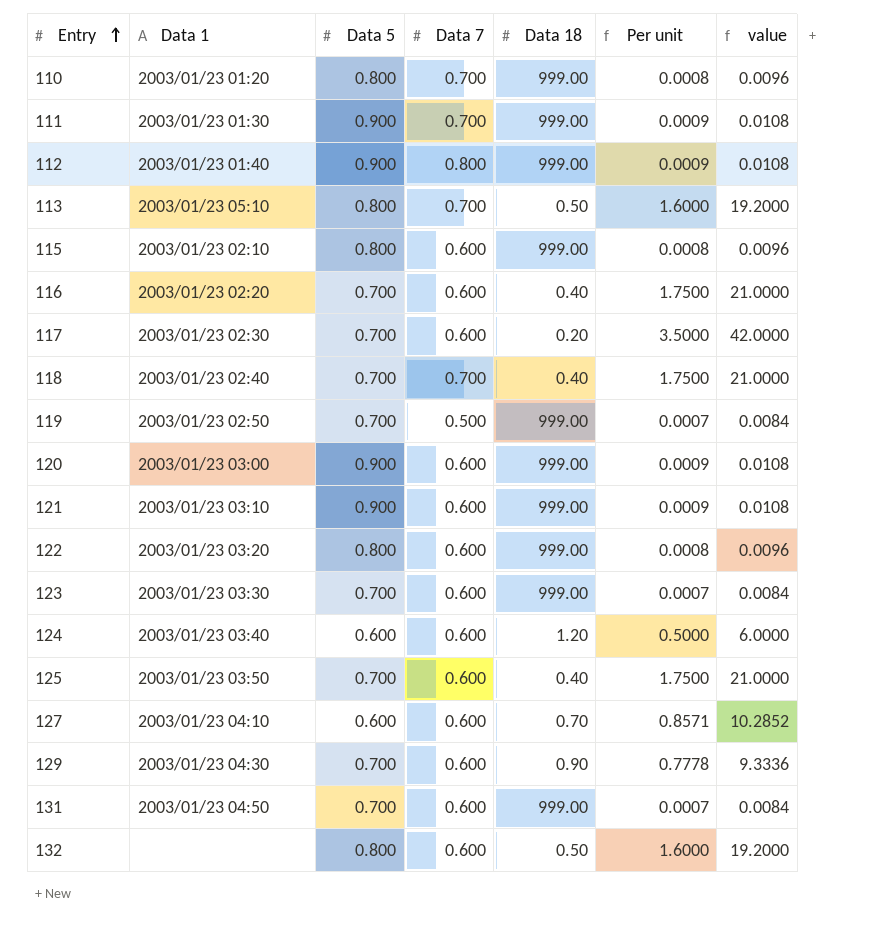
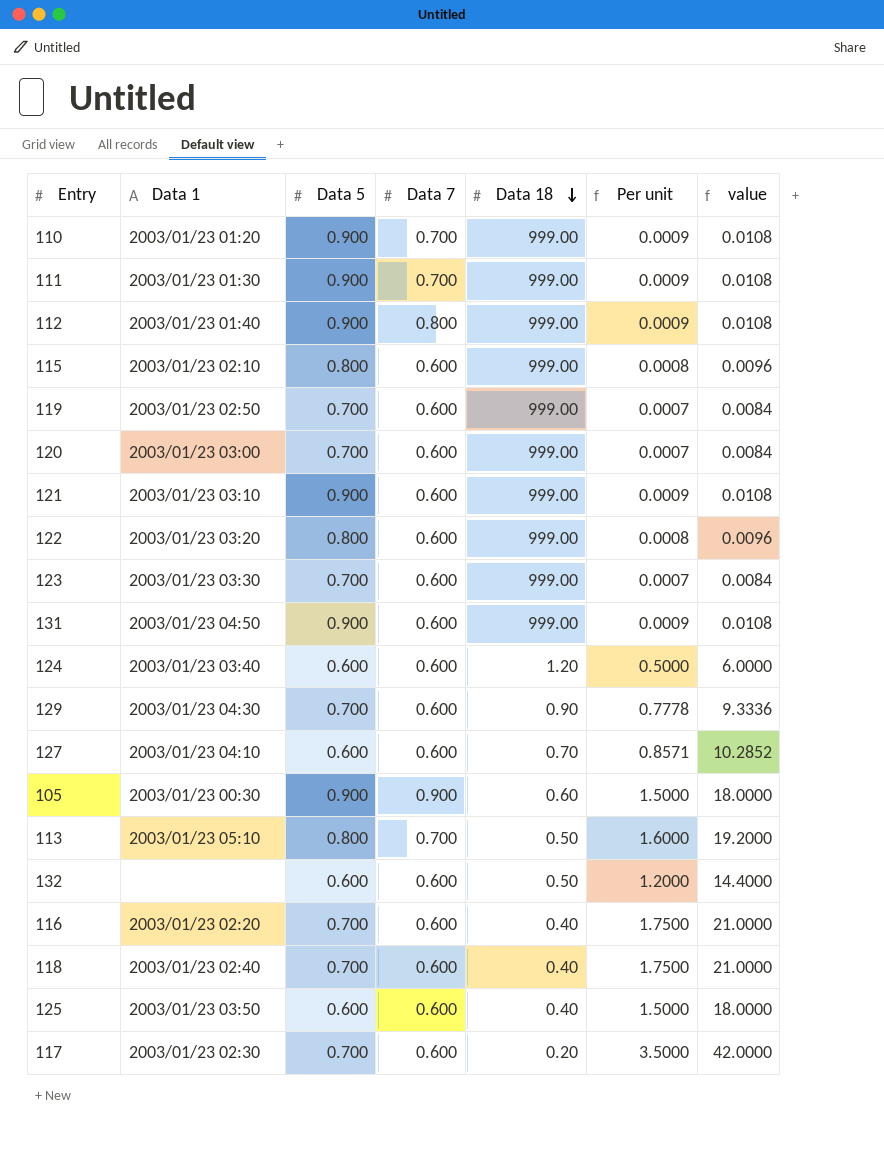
row order: Entry ascending -> Data 18 descending
110 | Data 5: 0.800 -> 0.900
110 | Per unit: 0.0008 -> 0.0009
110 | value: 0.0096 -> 0.0108
119 | Data 7: 0.500 -> 0.600
120 | Data 5: 0.900 -> 0.700
120 | Per unit: 0.0009 -> 0.0007
120 | value: 0.0108 -> 0.0084
131 | Data 5: 0.700 -> 0.900
131 | Per unit: 0.0007 -> 0.0009
131 | value: 0.0084 -> 0.0108
row 105: none -> 2003/01/23 00:30 | 0.900 | 0.900 | 0.60 | 1.5000 | 18.0000
132 | Data 5: 0.800 -> 0.600
132 | Per unit: 1.6000 -> 1.2000
132 | value: 19.2000 -> 14.4000
118 | Data 7: 0.700 -> 0.600
125 | Data 5: 0.700 -> 0.600
125 | Per unit: 1.7500 -> 1.5000
125 | value: 21.0000 -> 18.0000

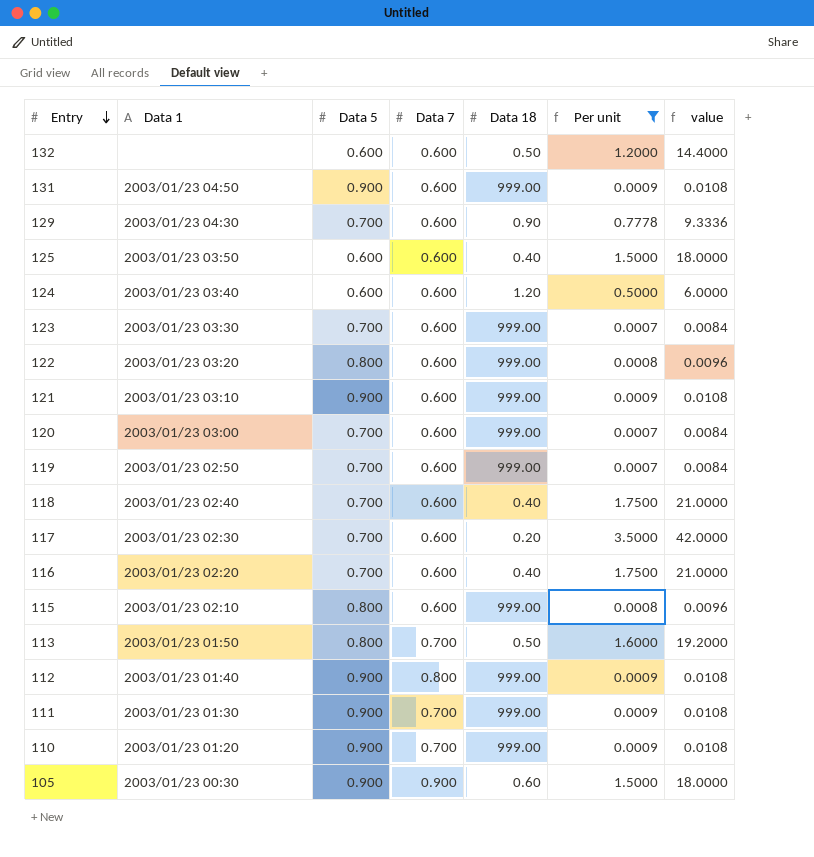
filter: none -> Per unit != 0.8571
row order: Data 18 descending -> Entry descending
113 | Data 1: 2003/01/23 05:10 -> 2003/01/23 01:50

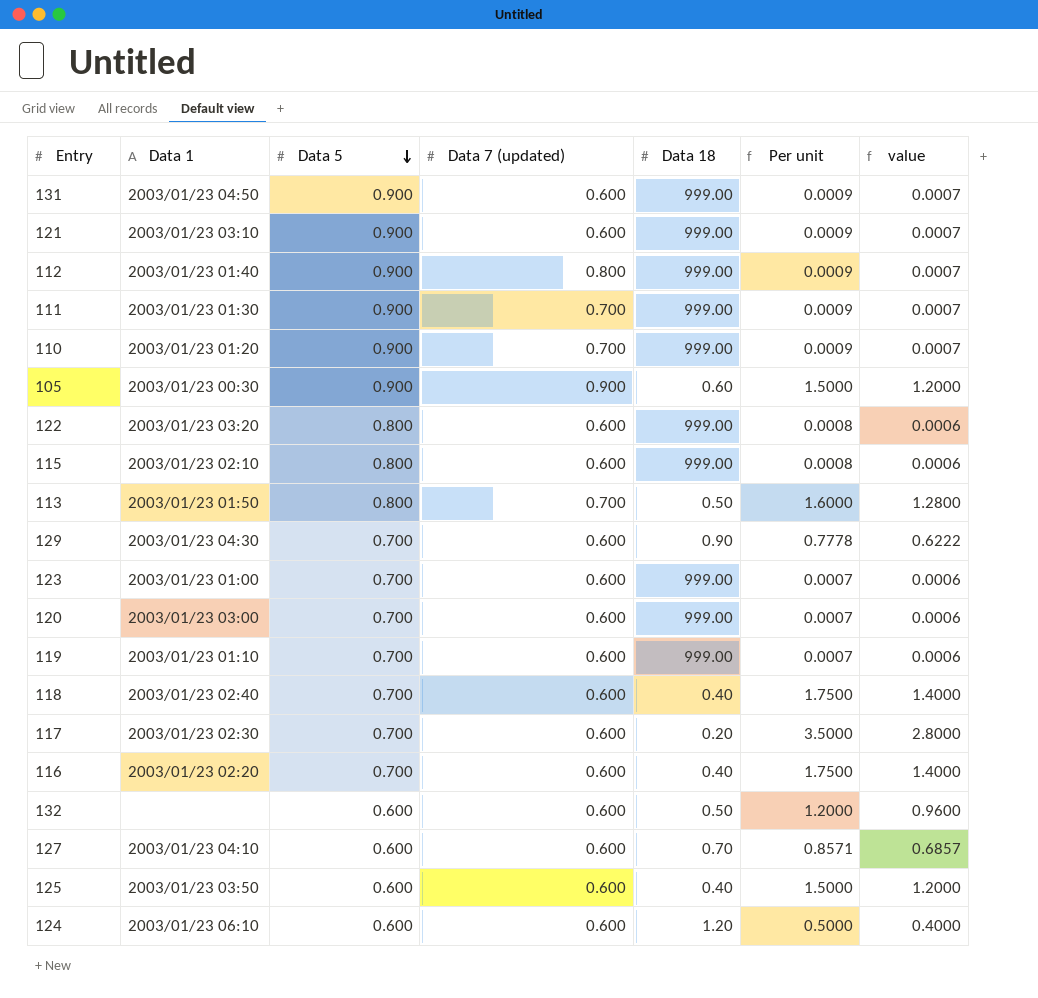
filter: Per unit != 0.8571 -> none
row order: Entry descending -> Data 5 descending
column name: Data 7 -> Data 7 (updated)
column value | formula: [Per unit] * 12 -> [Per unit] * 0.8
123 | Data 1: 2003/01/23 03:30 -> 2003/01/23 01:00
119 | Data 1: 2003/01/23 02:50 -> 2003/01/23 01:10
124 | Data 1: 2003/01/23 03:40 -> 2003/01/23 06:10

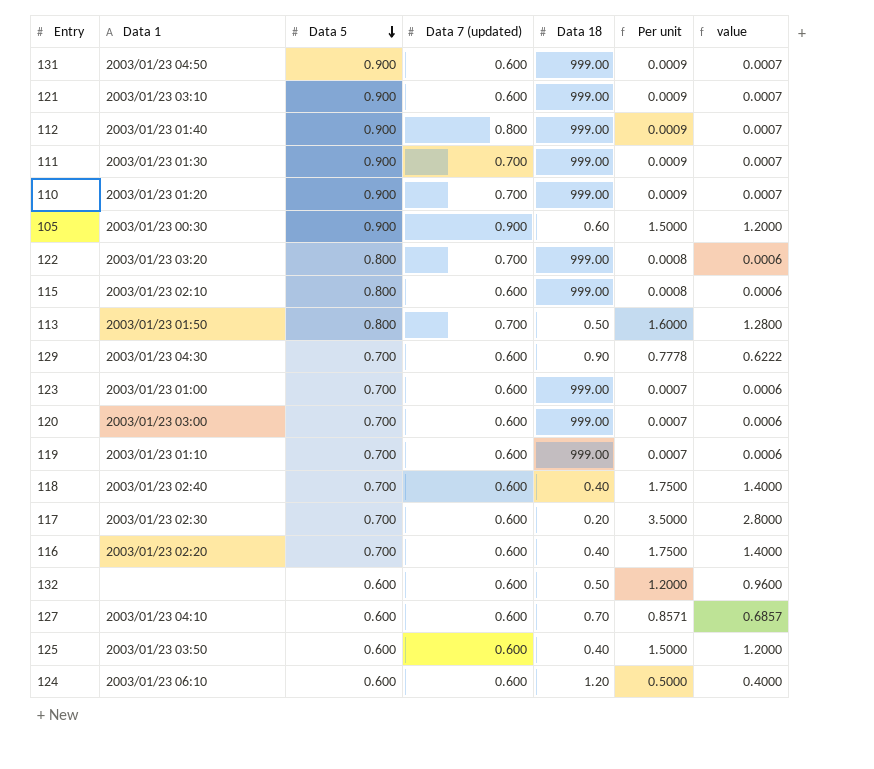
122 | Data 7 (updated): 0.600 -> 0.700

